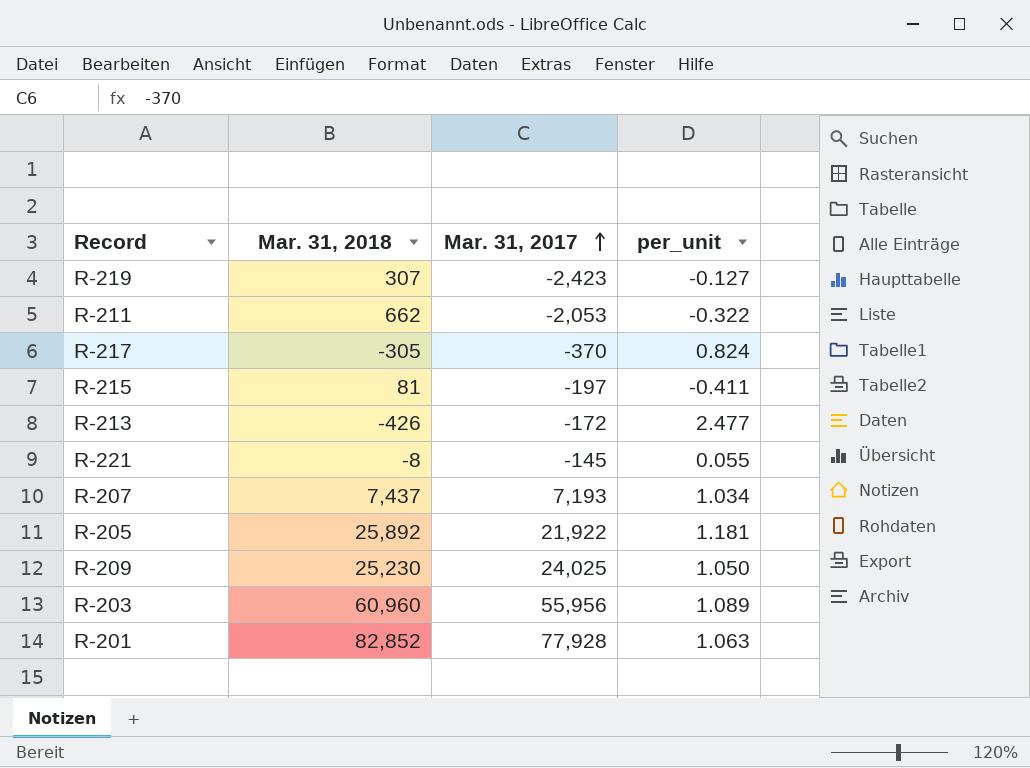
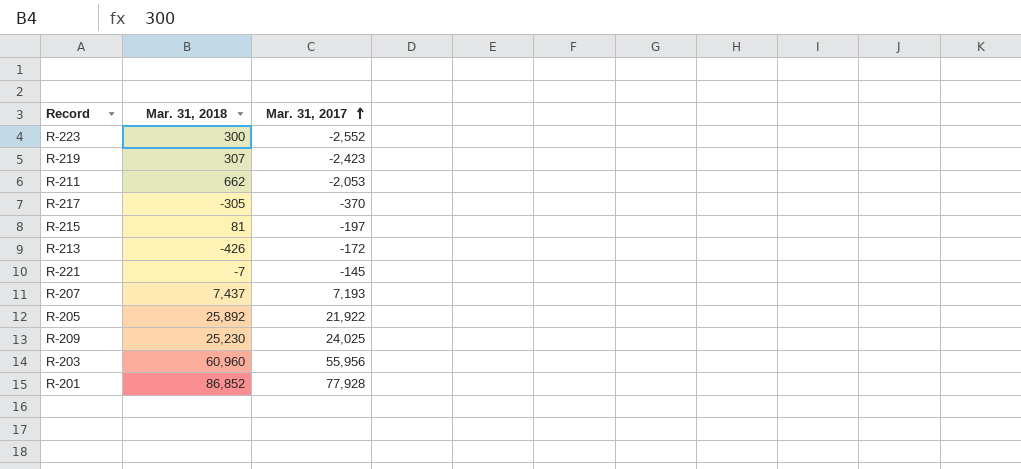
column per_unit | formula: [Mar. 31, 2018] / [Mar. 31, 2017] -> none
row R-223: none -> 300 | -2,552
R-221 | Mar. 31, 2018: -8 -> -7
R-201 | Mar. 31, 2018: 82,852 -> 86,852

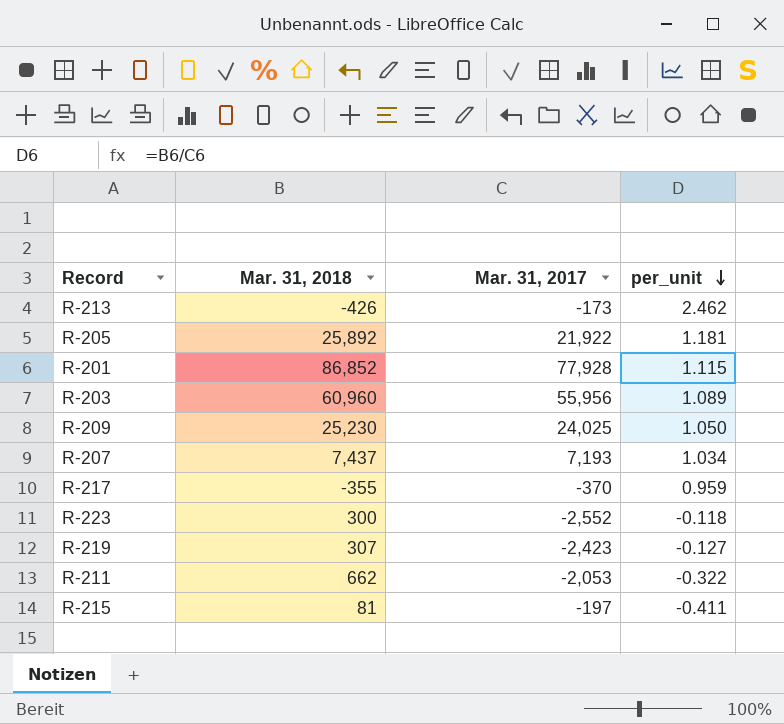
row order: Mar. 31, 2017 ascending -> per_unit descending
column per_unit | formula: none -> [Mar. 31, 2018] / [Mar. 31, 2017]
row R-221: -7 | -145 -> none
R-213 | Mar. 31, 2017: -172 -> -173
R-217 | Mar. 31, 2018: -305 -> -355

